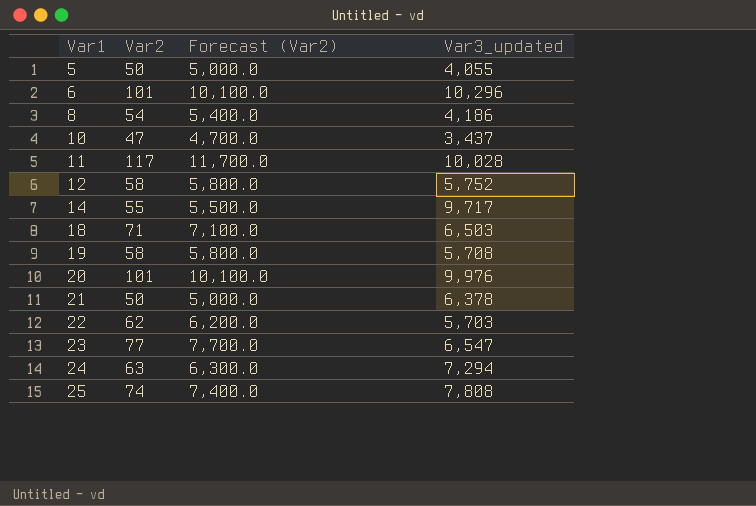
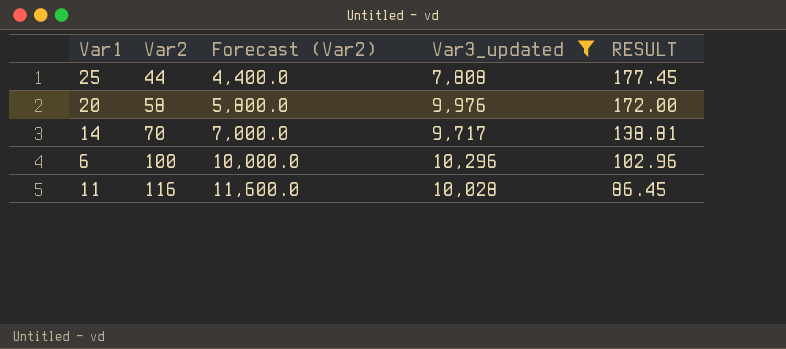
filter: none -> Var3_updated >= 7,808
row order: Var1 ascending -> Var2 ascending
column RESULT | formula: none -> [Var3_updated] / [Var2]
25 | Var2: 74 -> 44
25 | Forecast (Var2): 7,400.0 -> 4,400.0
20 | Var2: 101 -> 58
20 | Forecast (Var2): 10,100.0 -> 5,800.0
14 | Var2: 55 -> 70
14 | Forecast (Var2): 5,500.0 -> 7,000.0
6 | Var2: 101 -> 100
6 | Forecast (Var2): 10,100.0 -> 10,000.0
11 | Var2: 117 -> 116
11 | Forecast (Var2): 11,700.0 -> 11,600.0

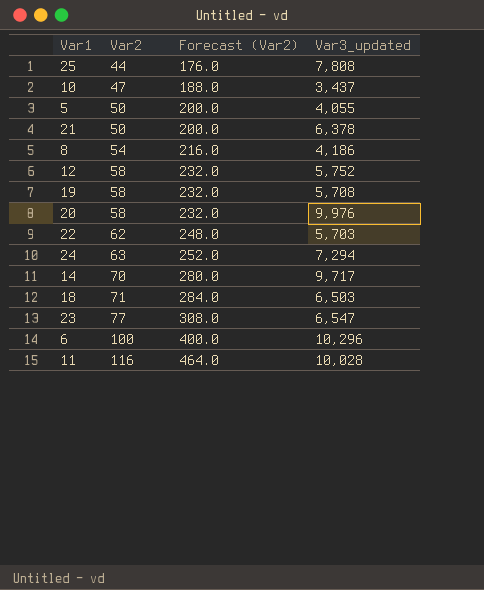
filter: Var3_updated >= 7,808 -> none
column RESULT | formula: [Var3_updated] / [Var2] -> none
column Forecast (Var2) | formula: [Var2] * 100 -> [Var2] * 4

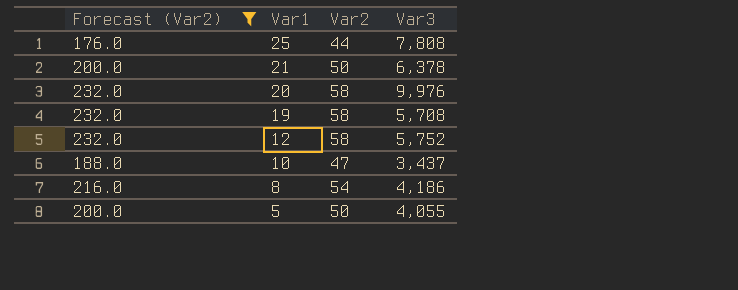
filter: none -> Forecast (Var2) <= 232.0
row order: Var2 ascending -> Var1 descending
column Forecast (Var2) | position: 3 -> 1
column name: Var3_updated -> Var3

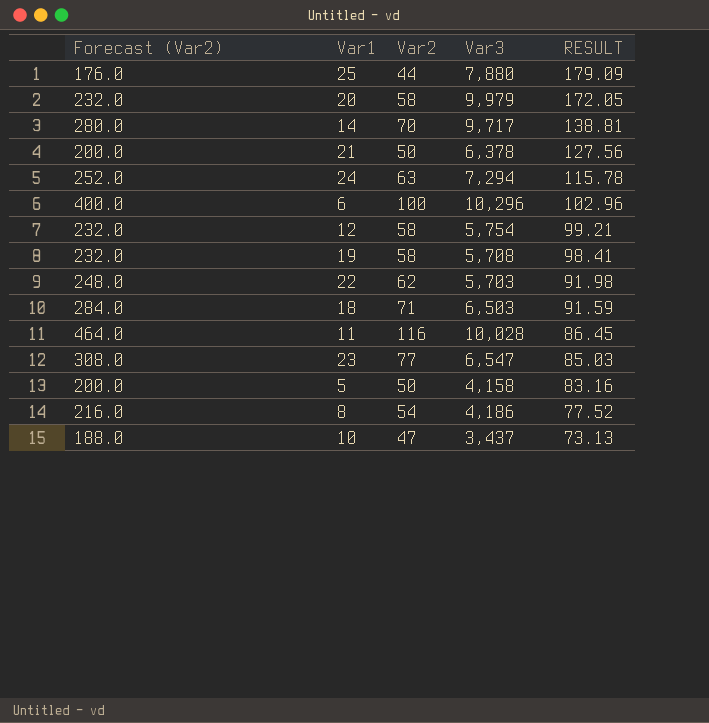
filter: Forecast (Var2) <= 232.0 -> none
row order: Var1 descending -> RESULT descending
column RESULT | formula: none -> [Var3] / [Var2]
25 | Var3: 7,808 -> 7,880
20 | Var3: 9,976 -> 9,979
12 | Var3: 5,752 -> 5,754
5 | Var3: 4,055 -> 4,158

